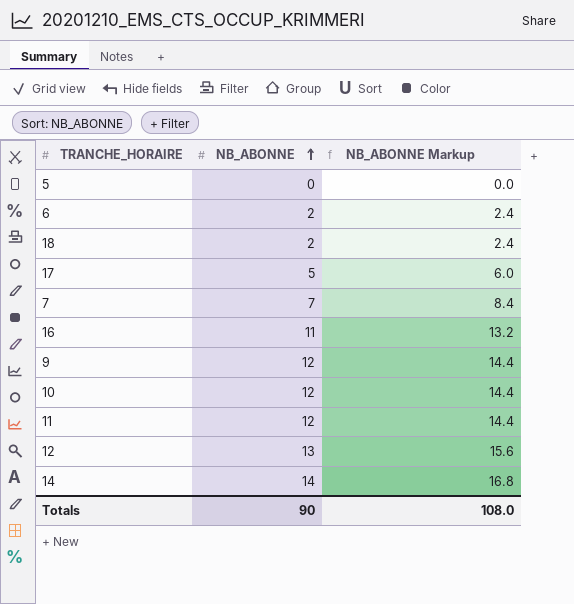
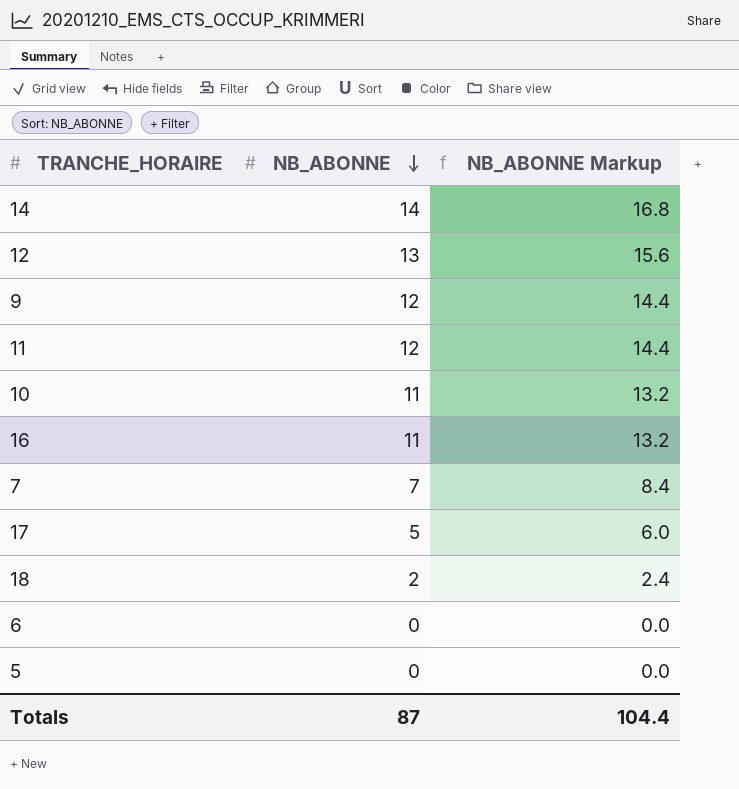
row order: NB_ABONNE ascending -> NB_ABONNE descending
10 | NB_ABONNE: 12 -> 11
10 | NB_ABONNE Markup: 14.4 -> 13.2
6 | NB_ABONNE: 2 -> 0
6 | NB_ABONNE Markup: 2.4 -> 0.0
Totals | NB_ABONNE: 90 -> 87
Totals | NB_ABONNE Markup: 108.0 -> 104.4

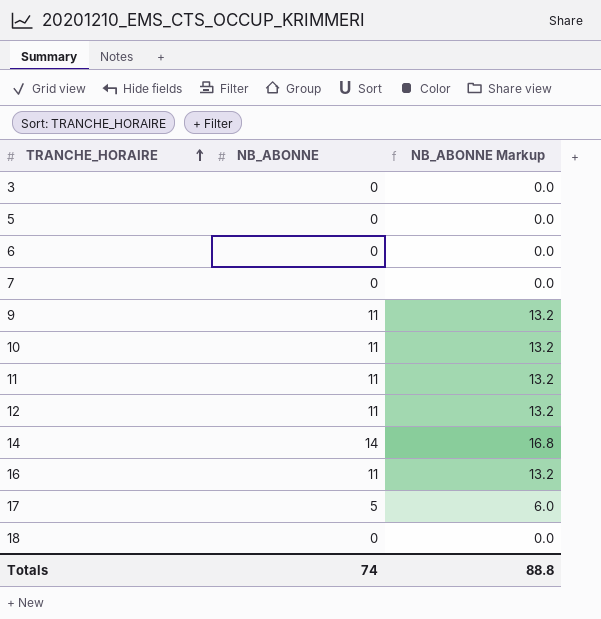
row order: NB_ABONNE descending -> TRANCHE_HORAIRE ascending
row 3: none -> 0 | 0.0
7 | NB_ABONNE: 7 -> 0
7 | NB_ABONNE Markup: 8.4 -> 0.0
9 | NB_ABONNE: 12 -> 11
9 | NB_ABONNE Markup: 14.4 -> 13.2
11 | NB_ABONNE: 12 -> 11
11 | NB_ABONNE Markup: 14.4 -> 13.2
12 | NB_ABONNE: 13 -> 11
12 | NB_ABONNE Markup: 15.6 -> 13.2
18 | NB_ABONNE: 2 -> 0
18 | NB_ABONNE Markup: 2.4 -> 0.0
Totals | NB_ABONNE: 87 -> 74
Totals | NB_ABONNE Markup: 104.4 -> 88.8

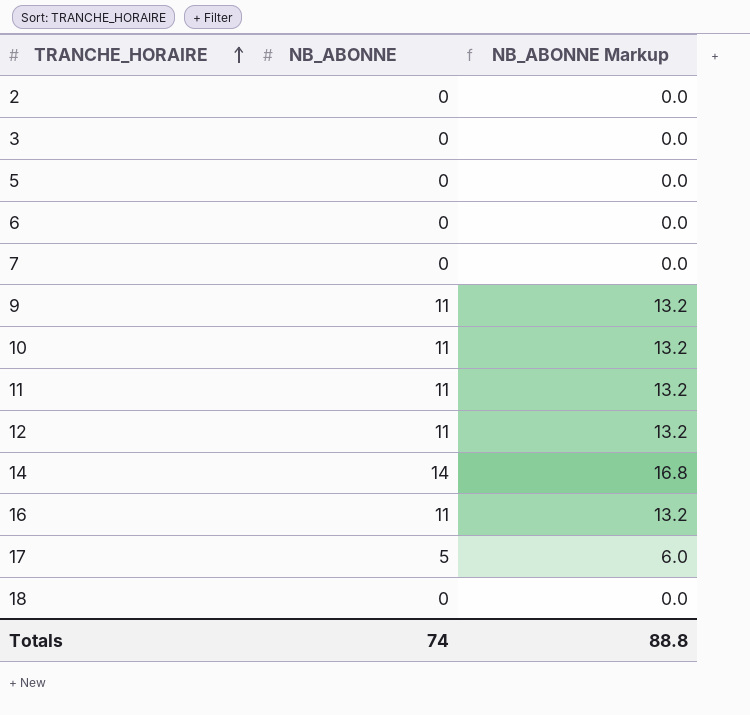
row 2: none -> 0 | 0.0

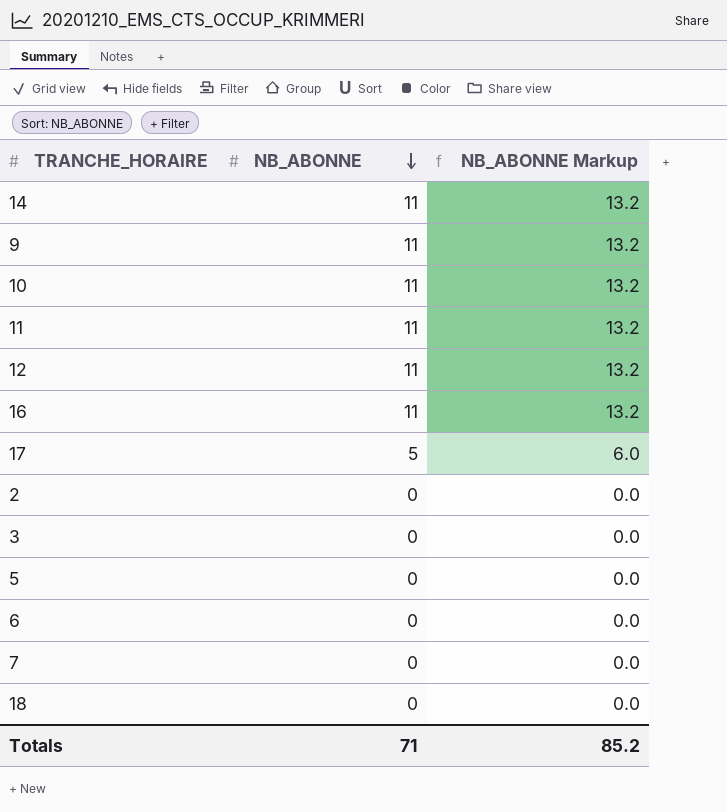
row order: TRANCHE_HORAIRE ascending -> NB_ABONNE descending
14 | NB_ABONNE: 14 -> 11
14 | NB_ABONNE Markup: 16.8 -> 13.2
Totals | NB_ABONNE: 74 -> 71
Totals | NB_ABONNE Markup: 88.8 -> 85.2

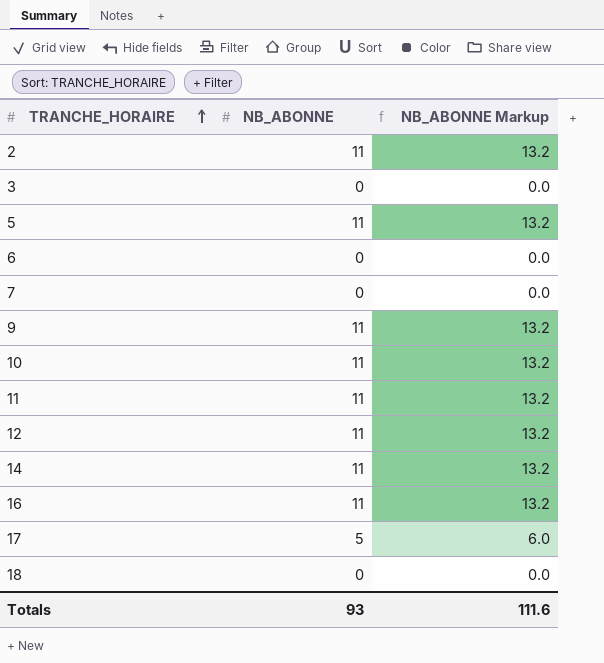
row order: NB_ABONNE descending -> TRANCHE_HORAIRE ascending
2 | NB_ABONNE: 0 -> 11
2 | NB_ABONNE Markup: 0.0 -> 13.2
5 | NB_ABONNE: 0 -> 11
5 | NB_ABONNE Markup: 0.0 -> 13.2
Totals | NB_ABONNE: 71 -> 93
Totals | NB_ABONNE Markup: 85.2 -> 111.6

